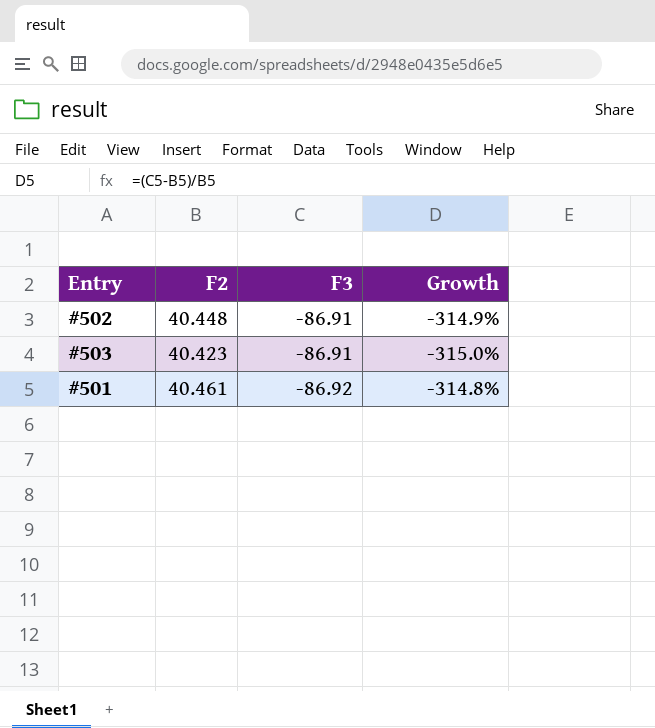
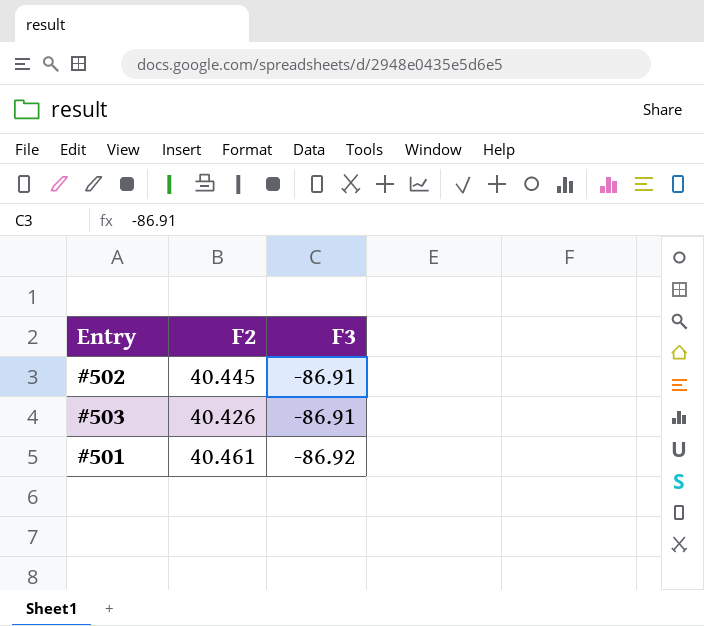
column Growth | formula: ([F3] - [F2]) / [F2] -> none
#502 | F2: 40.448 -> 40.445
#503 | F2: 40.423 -> 40.426

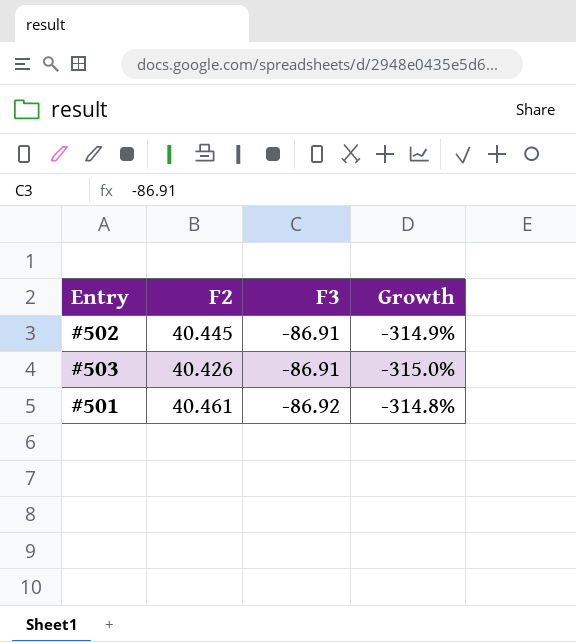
column Growth | formula: none -> ([F3] - [F2]) / [F2]

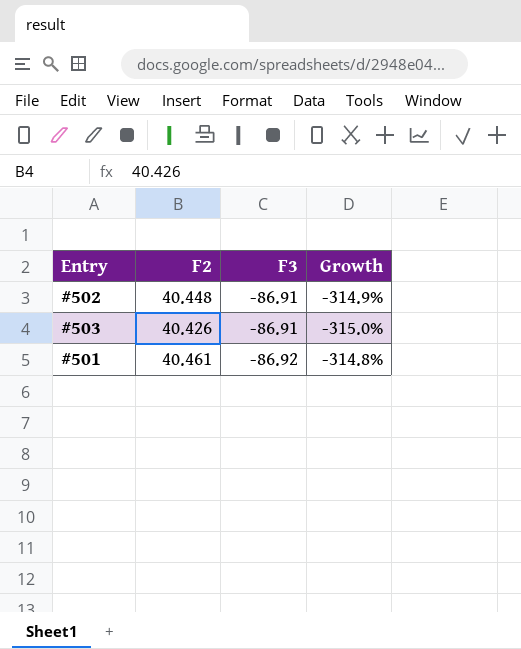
#502 | F2: 40.445 -> 40.448

